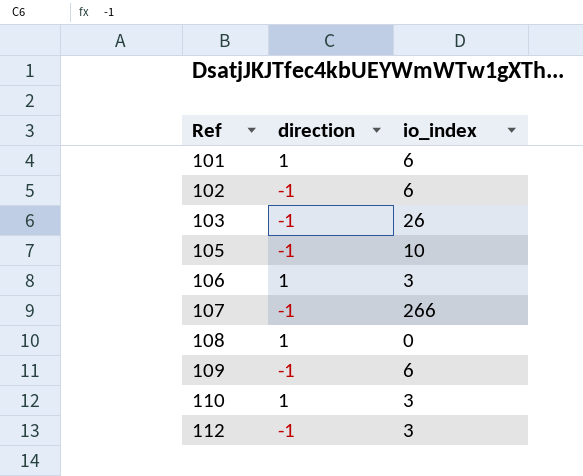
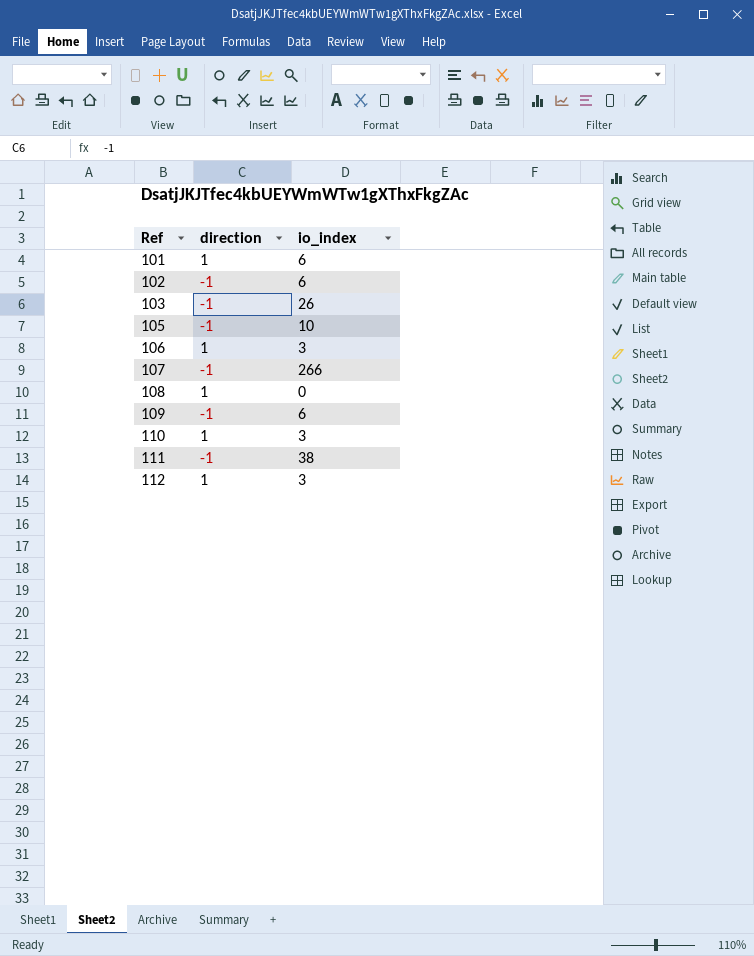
row 111: none -> -1 | 38
112 | direction: -1 -> 1

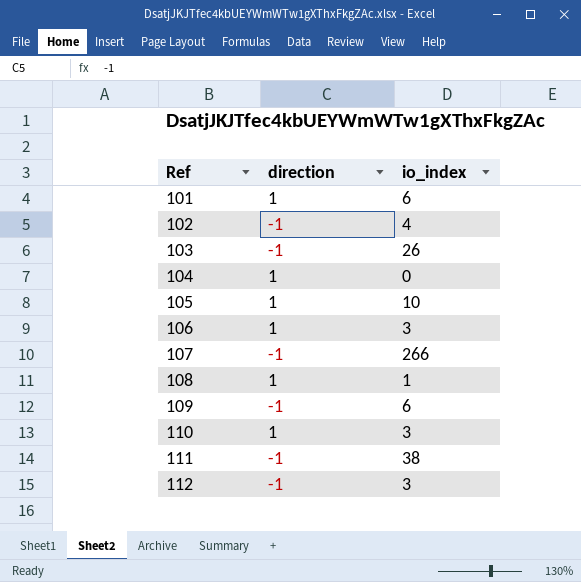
102 | io_index: 6 -> 4
row 104: none -> 1 | 0
105 | direction: -1 -> 1
108 | io_index: 0 -> 1
112 | direction: 1 -> -1

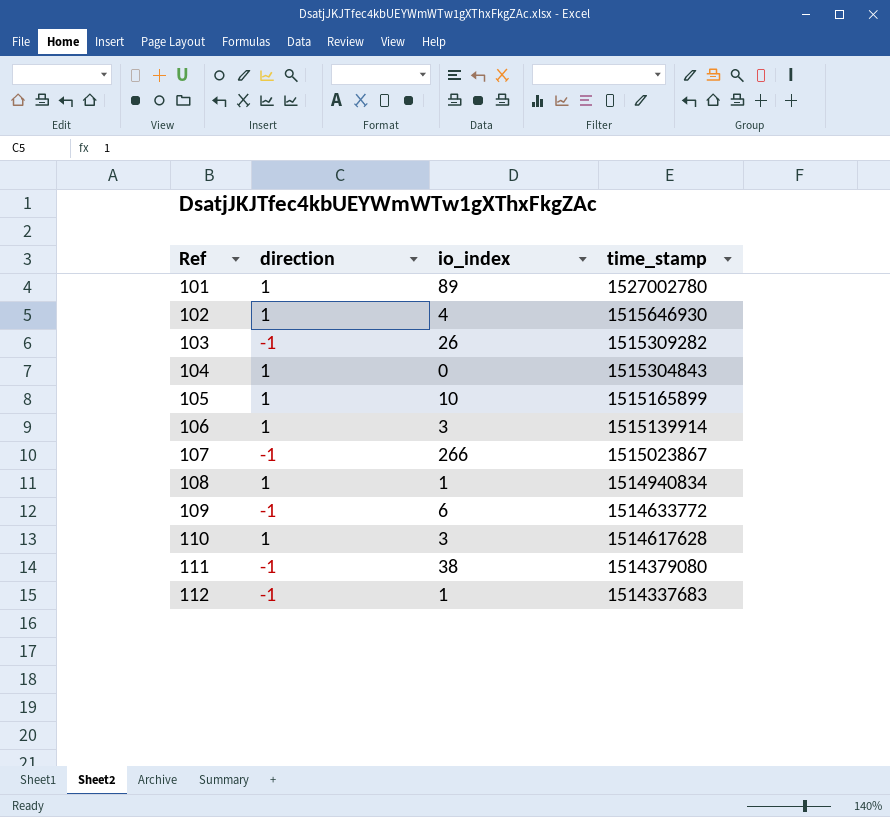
column time_stamp | position: none -> 4
101 | io_index: 6 -> 89
102 | direction: -1 -> 1
112 | io_index: 3 -> 1

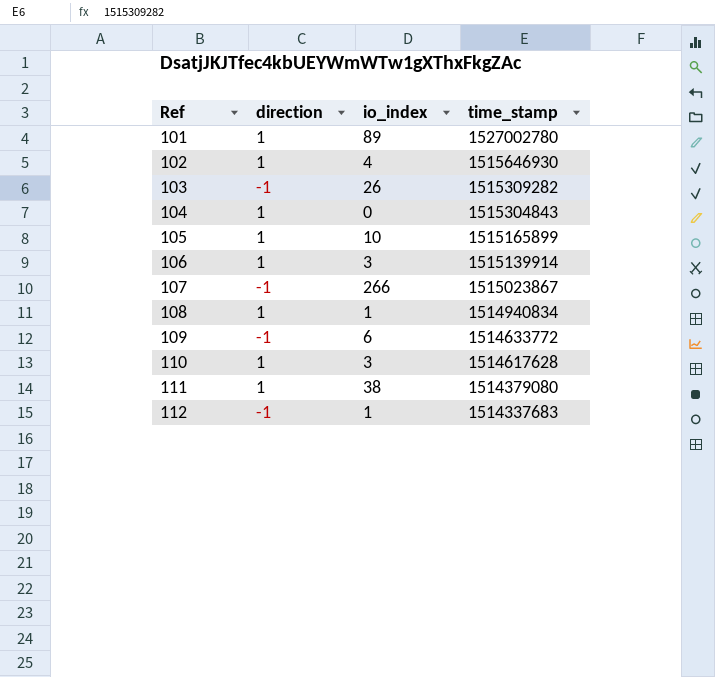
111 | direction: -1 -> 1

